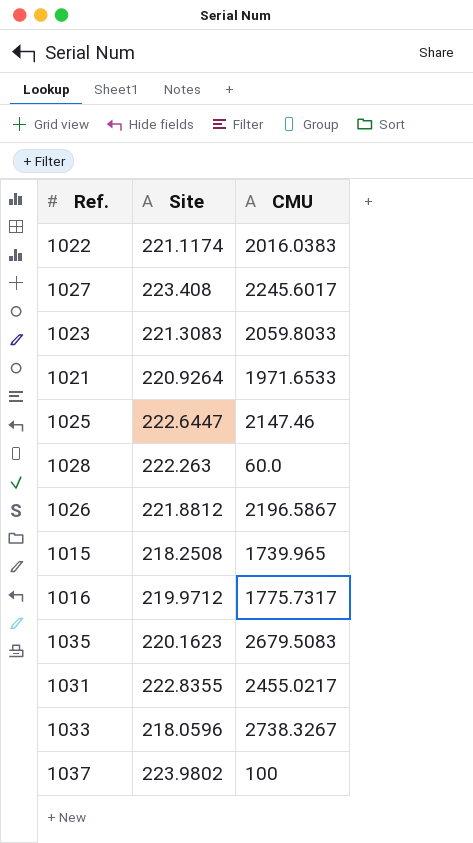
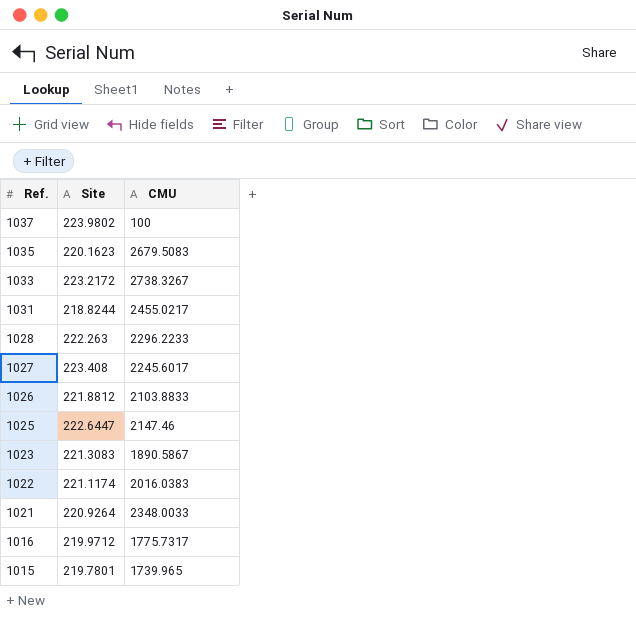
row order: none -> Ref. descending
1033 | Site: 218.0596 -> 223.2172
1031 | Site: 222.8355 -> 218.8244
1028 | CMU: 60.0 -> 2296.2233
1026 | CMU: 2196.5867 -> 2103.8833
1023 | CMU: 2059.8033 -> 1890.5867
1021 | CMU: 1971.6533 -> 2348.0033
1015 | Site: 218.2508 -> 219.7801

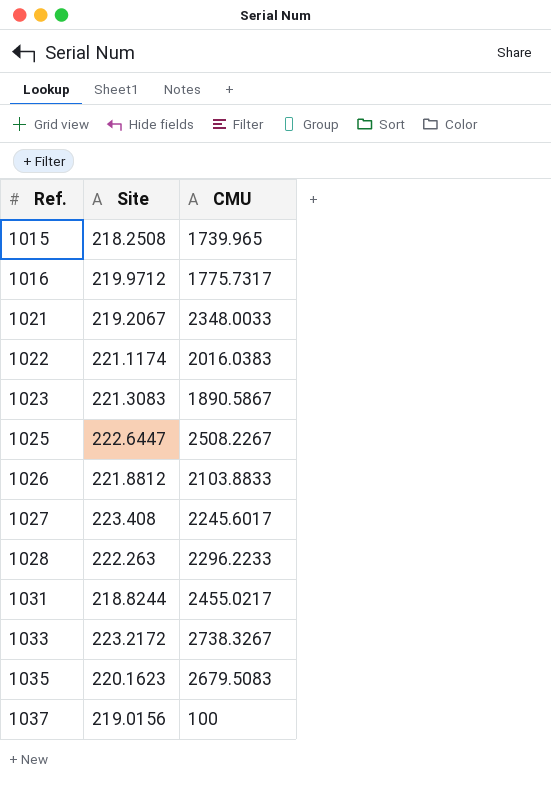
row order: Ref. descending -> Ref. ascending
1015 | Site: 219.7801 -> 218.2508
1021 | Site: 220.9264 -> 219.2067
1025 | CMU: 2147.46 -> 2508.2267
1037 | Site: 223.9802 -> 219.0156

